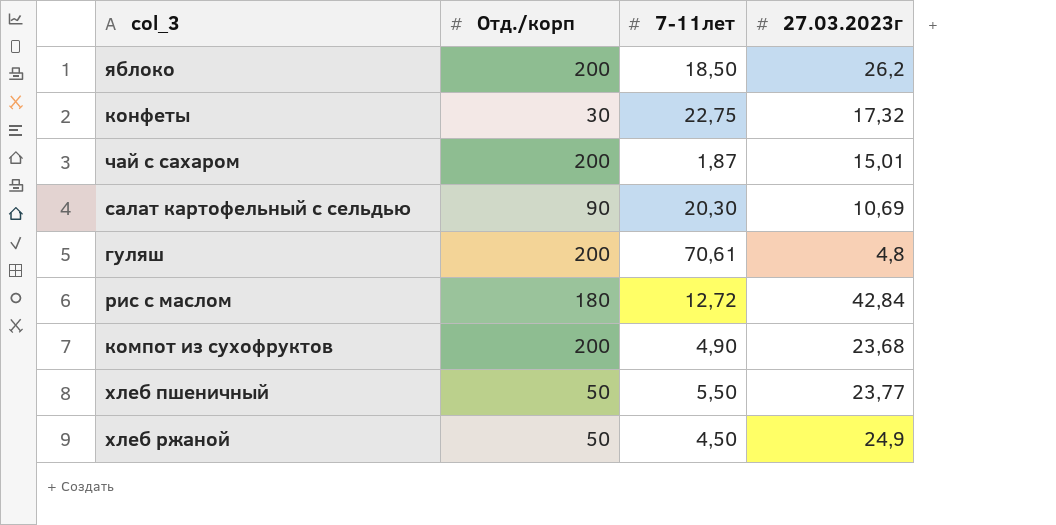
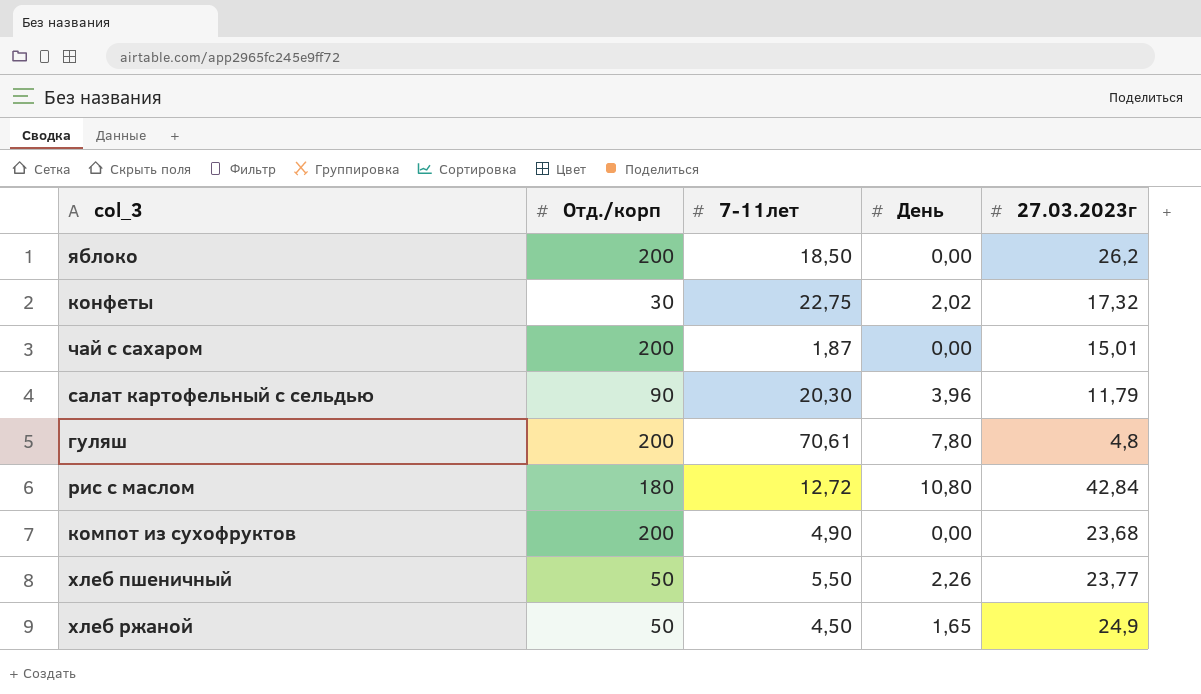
column День | position: none -> 4
салат картофельный с сельдью | 27.03.2023г: 10,69 -> 11,79

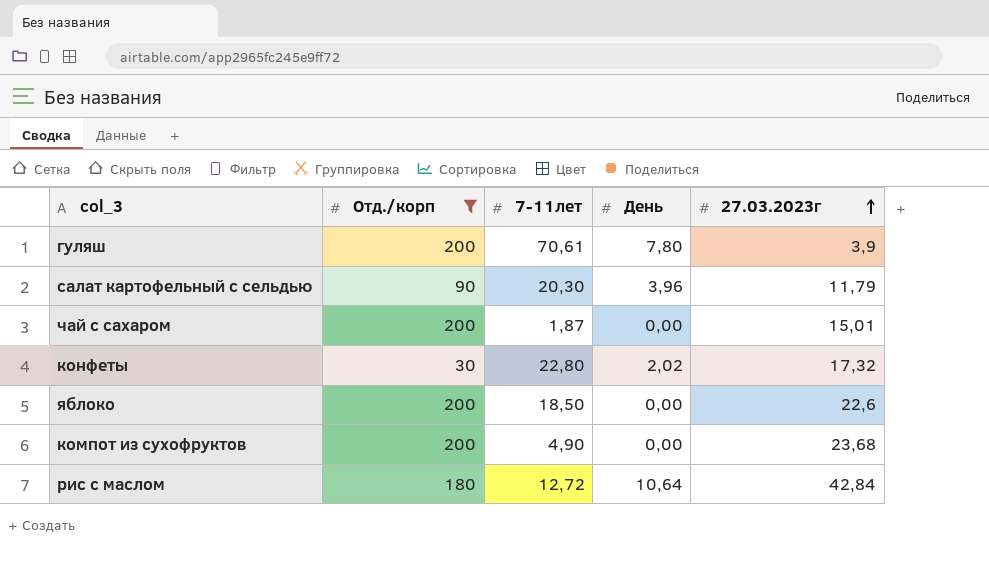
filter: none -> Отд./корп != 50
row order: none -> 27.03.2023г ascending
гуляш | 27.03.2023г: 4,8 -> 3,9
конфеты | 7-11лет: 22,75 -> 22,80
яблоко | 27.03.2023г: 26,2 -> 22,6
рис с маслом | День: 10,80 -> 10,64

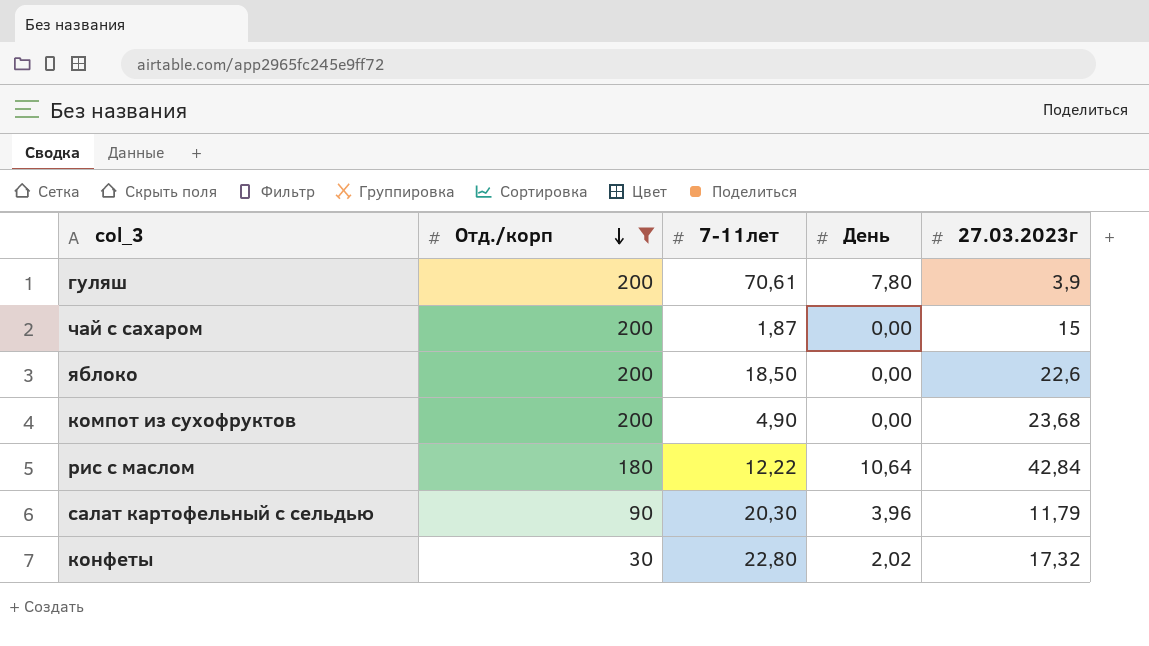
row order: 27.03.2023г ascending -> Отд./корп descending
чай с сахаром | 27.03.2023г: 15,01 -> 15
рис с маслом | 7-11лет: 12,72 -> 12,22

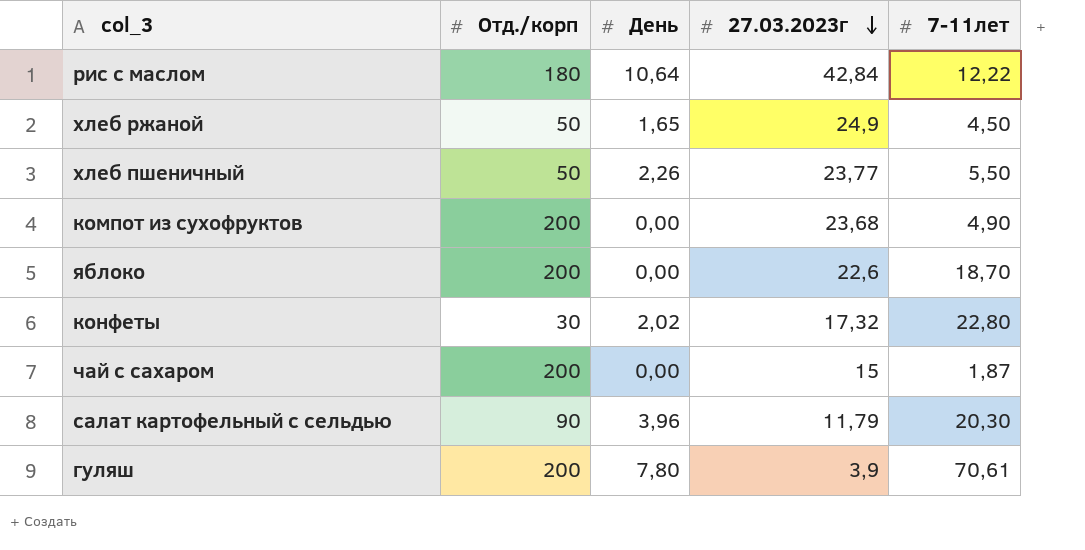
filter: Отд./корп != 50 -> none
row order: Отд./корп descending -> 27.03.2023г descending
column 7-11лет | position: 3 -> 5
яблоко | 7-11лет: 18,50 -> 18,70

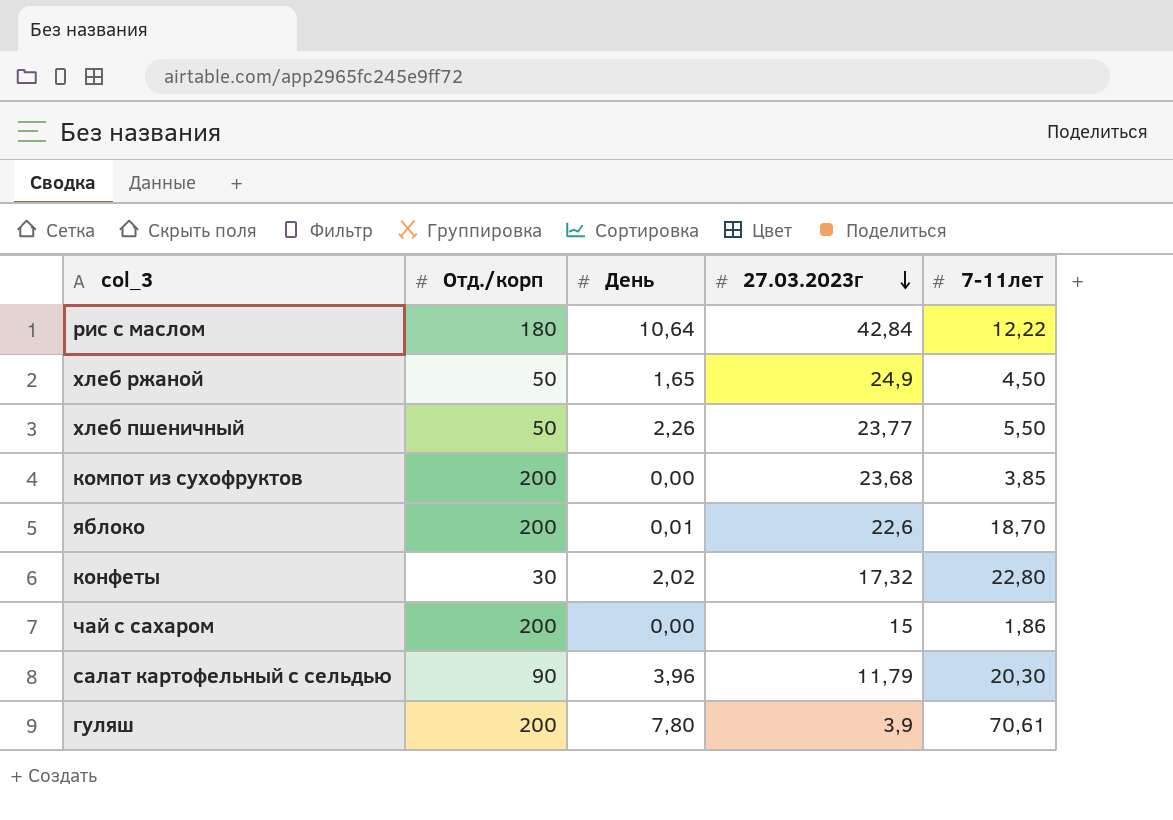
компот из сухофруктов | 7-11лет: 4,90 -> 3,85
яблоко | День: 0,00 -> 0,01
чай с сахаром | 7-11лет: 1,87 -> 1,86

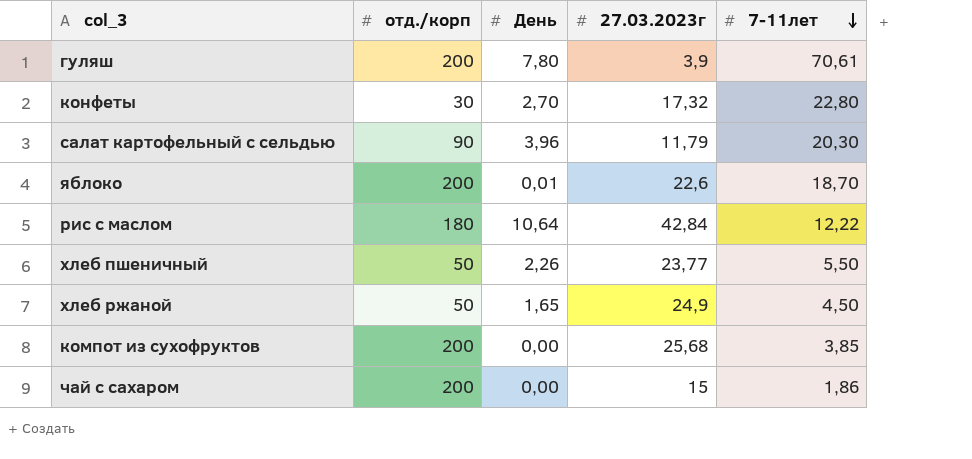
row order: 27.03.2023г descending -> 7-11лет descending
column name: Отд./корп -> отд./корп
конфеты | День: 2,02 -> 2,70
компот из сухофруктов | 27.03.2023г: 23,68 -> 25,68

